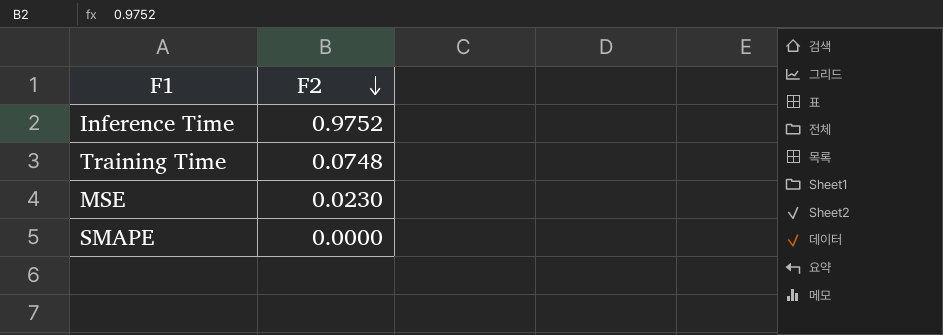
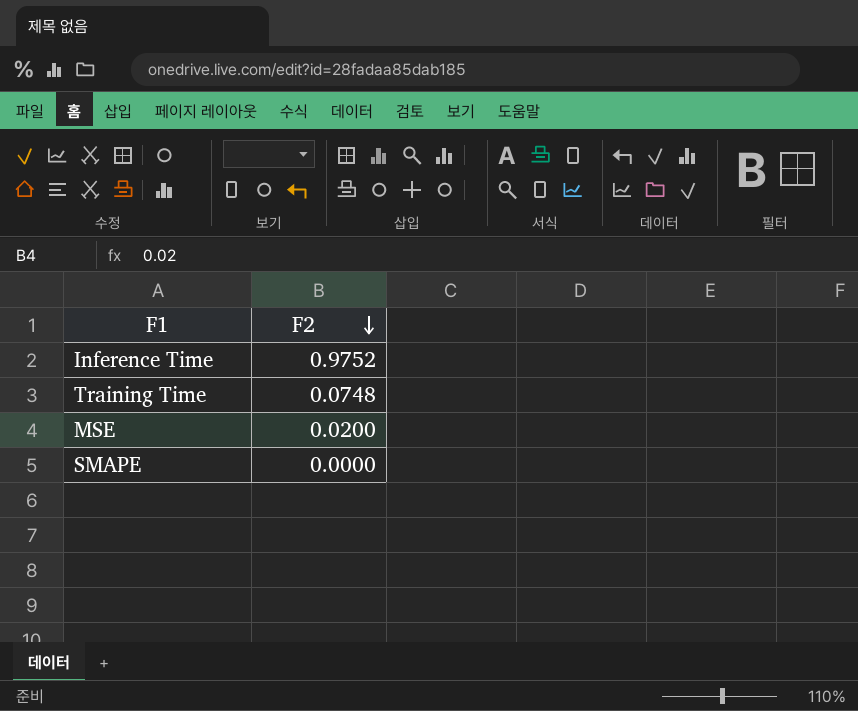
MSE | F2: 0.0230 -> 0.0200

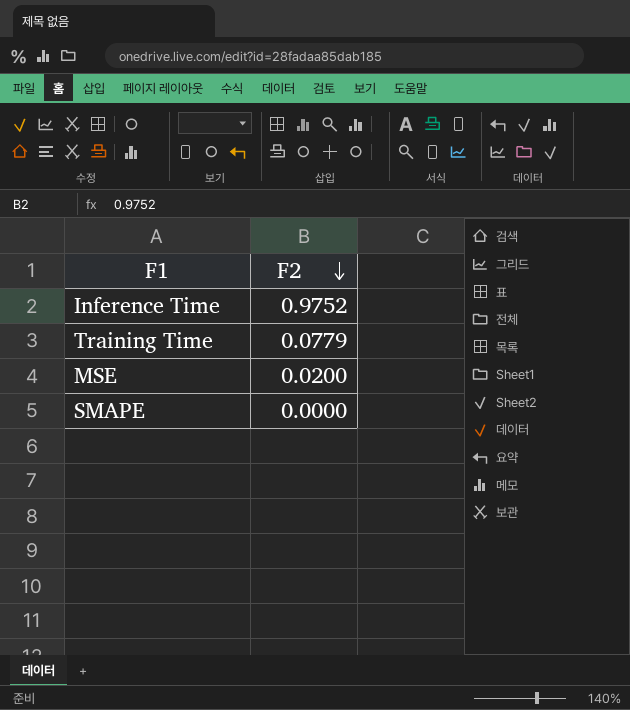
Training Time | F2: 0.0748 -> 0.0779

